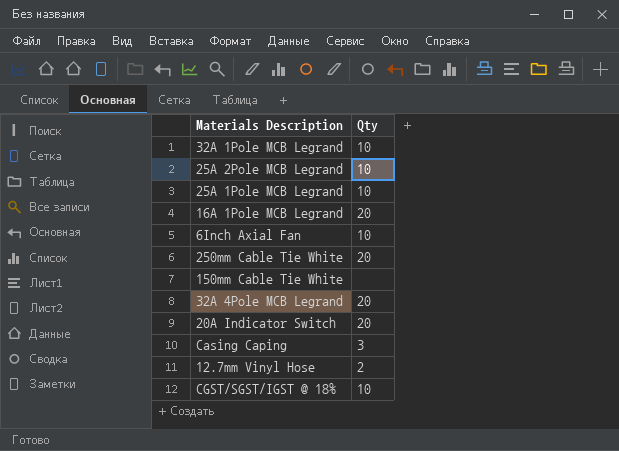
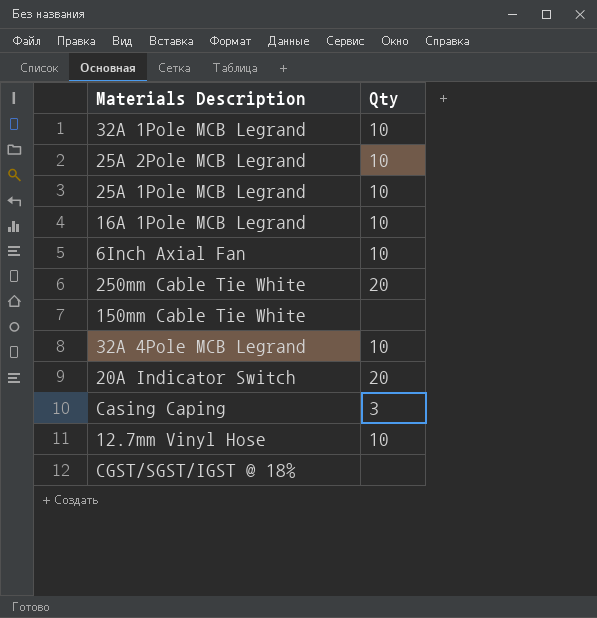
16A 1Pole MCB Legrand | Qty: 20 -> 10
32A 4Pole MCB Legrand | Qty: 20 -> 10
12.7mm Vinyl Hose | Qty: 2 -> 10
CGST/SGST/IGST @ 18% | Qty: 10 -> none

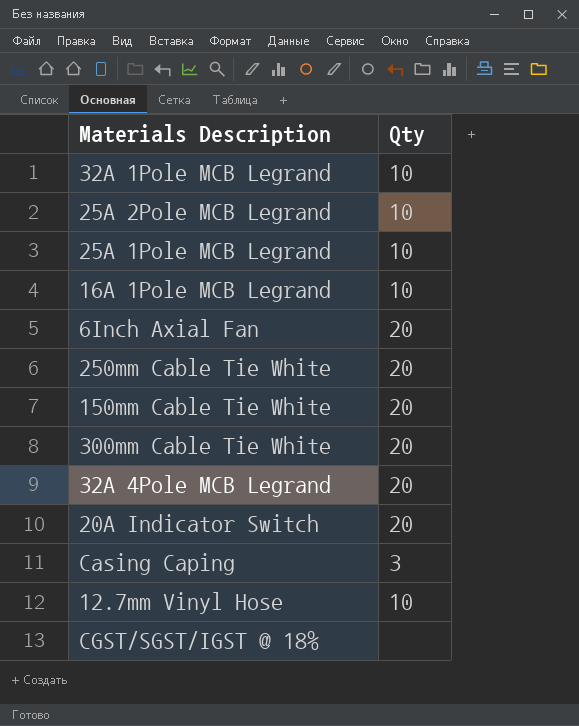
6Inch Axial Fan | Qty: 10 -> 20
150mm Cable Tie White | Qty: none -> 20
row 300mm Cable Tie White: none -> 20
32A 4Pole MCB Legrand | Qty: 10 -> 20

